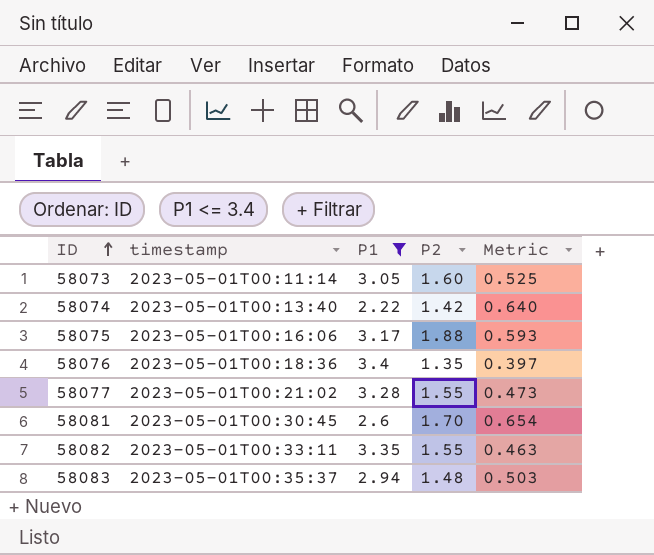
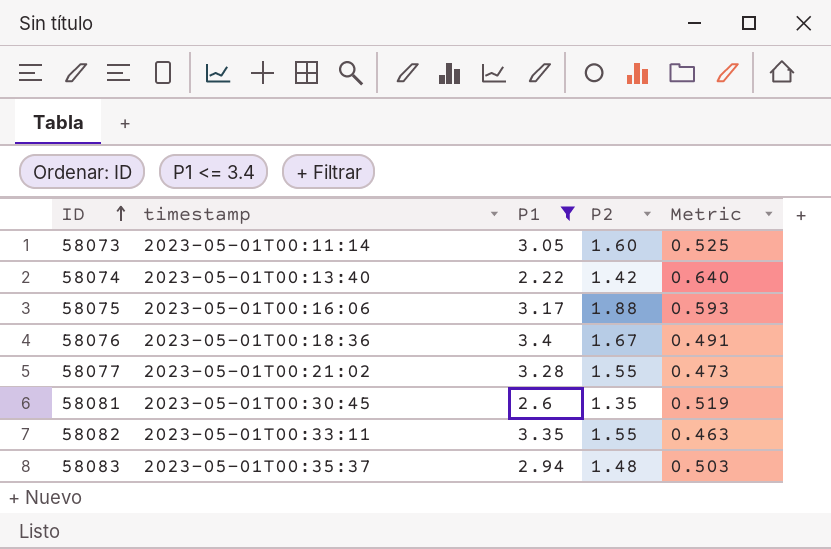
58076 | P2: 1.35 -> 1.67
58076 | Metric: 0.397 -> 0.491
58081 | P2: 1.70 -> 1.35
58081 | Metric: 0.654 -> 0.519

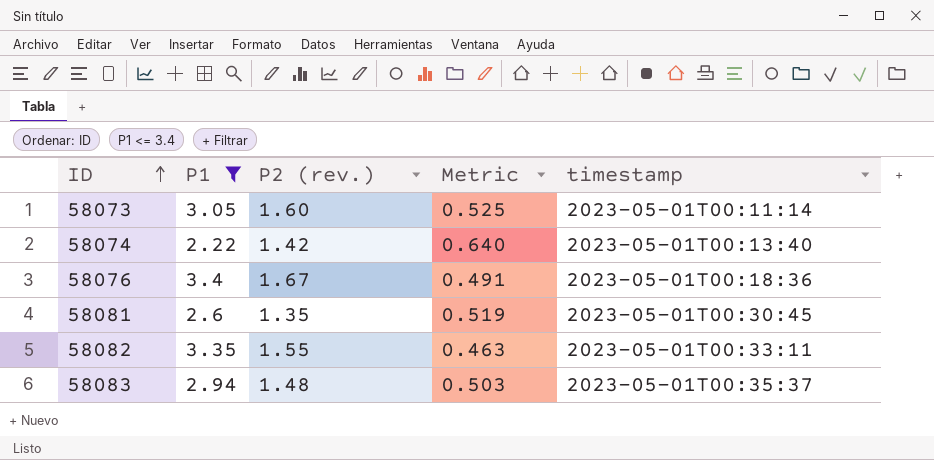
column name: P2 -> P2 (rev.)
column timestamp | position: 2 -> 5
row 58075: 2023-05-01T00:16:06 | 3.17 | 1.88 | 0.593 -> none
row 58077: 2023-05-01T00:21:02 | 3.28 | 1.55 | 0.473 -> none

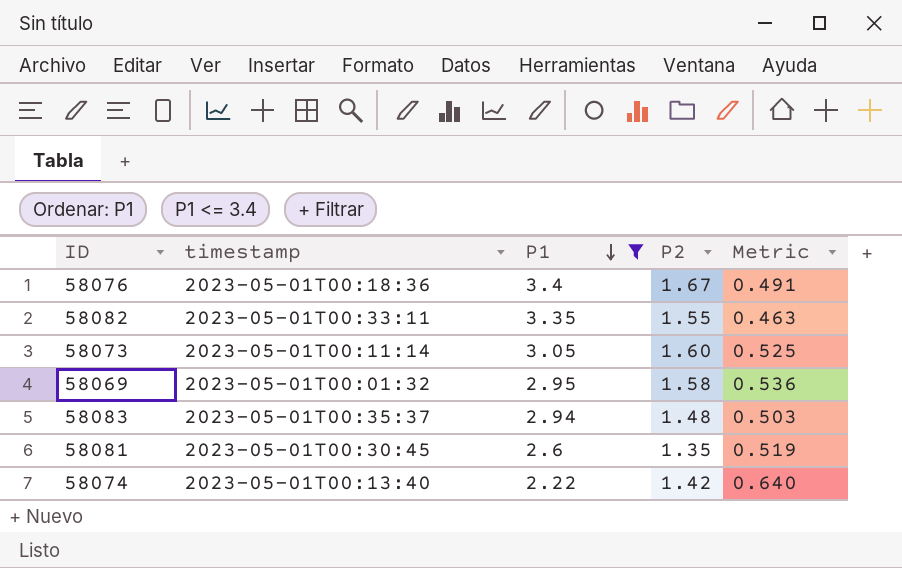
row order: ID ascending -> P1 descending
column timestamp | position: 5 -> 2
column name: P2 (rev.) -> P2
row 58069: none -> 2023-05-01T00:01:32 | 2.95 | 1.58 | 0.536

